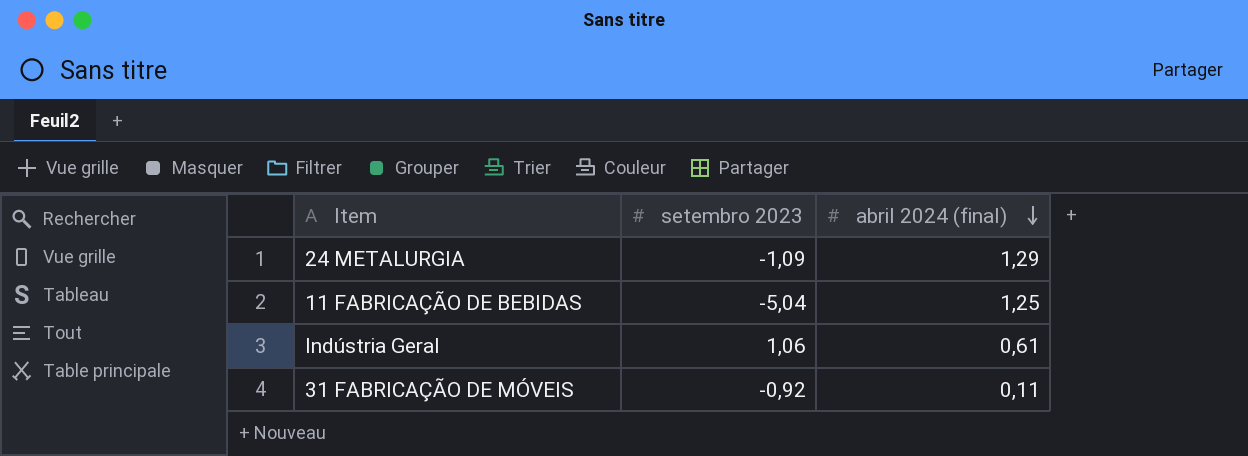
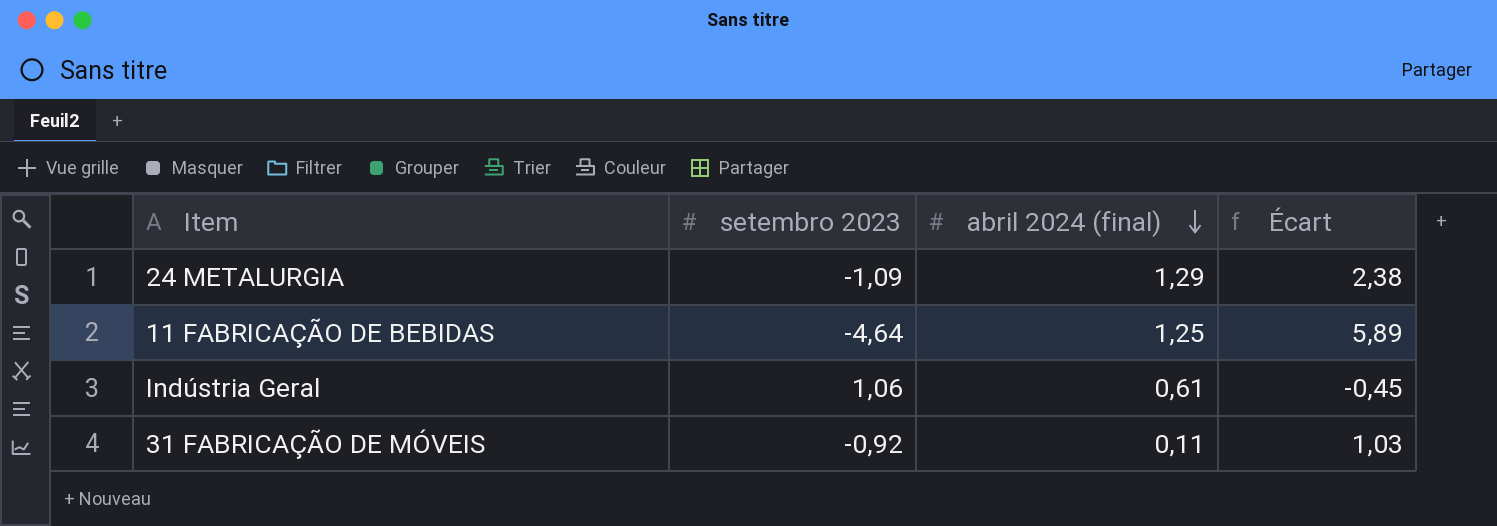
column Écart | formula: none -> [abril 2024 (final)] - [setembro 2023]
11 FABRICAÇÃO DE BEBIDAS | setembro 2023: -5,04 -> -4,64

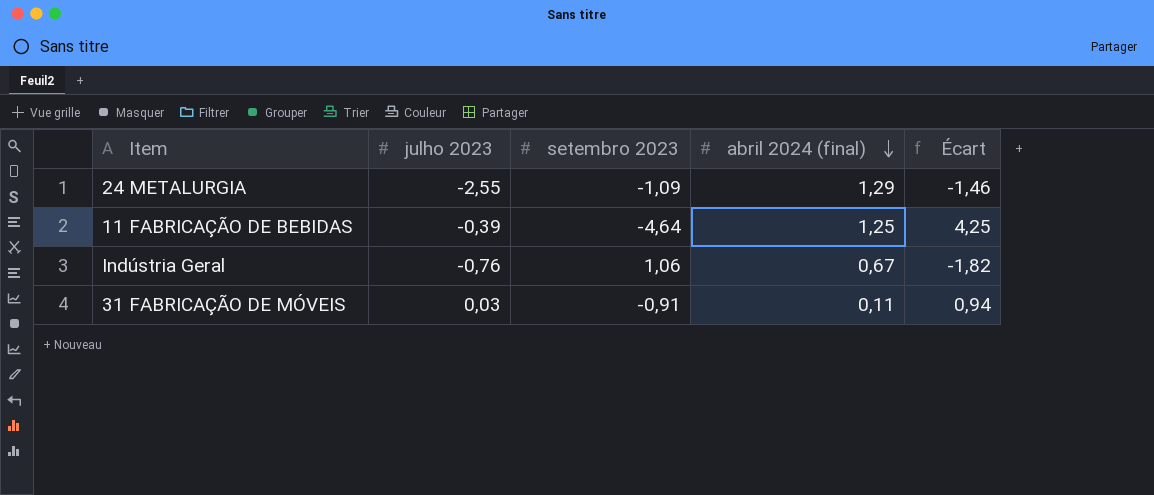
column julho 2023 | position: none -> 2
column Écart | formula: [abril 2024 (final)] - [setembro 2023] -> [julho 2023] - [setembro 2023]
Indústria Geral | abril 2024 (final): 0,61 -> 0,67
31 FABRICAÇÃO DE MÓVEIS | setembro 2023: -0,92 -> -0,91

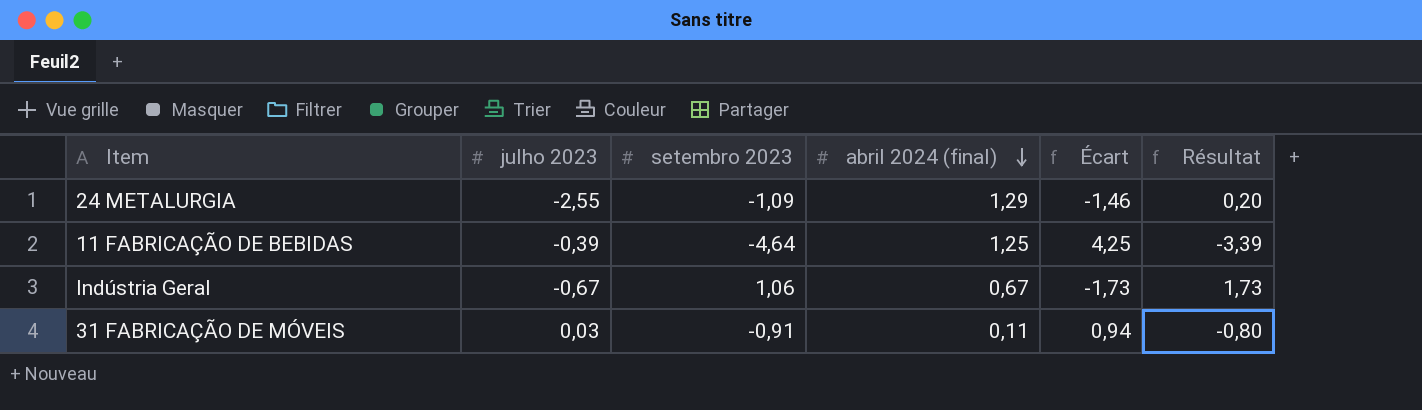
column Résultat | formula: none -> [setembro 2023] + [abril 2024 (final)]
Indústria Geral | julho 2023: -0,76 -> -0,67
Indústria Geral | Écart: -1,82 -> -1,73

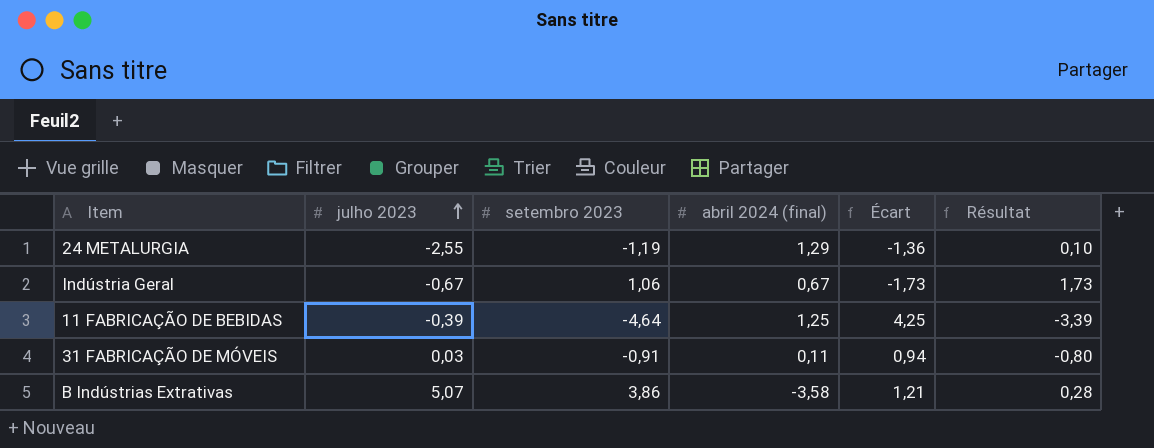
row order: abril 2024 (final) descending -> julho 2023 ascending
24 METALURGIA | setembro 2023: -1,09 -> -1,19
24 METALURGIA | Écart: -1,46 -> -1,36
24 METALURGIA | Résultat: 0,20 -> 0,10
row B Indústrias Extrativas: none -> 5,07 | 3,86 | -3,58 | 1,21 | 0,28

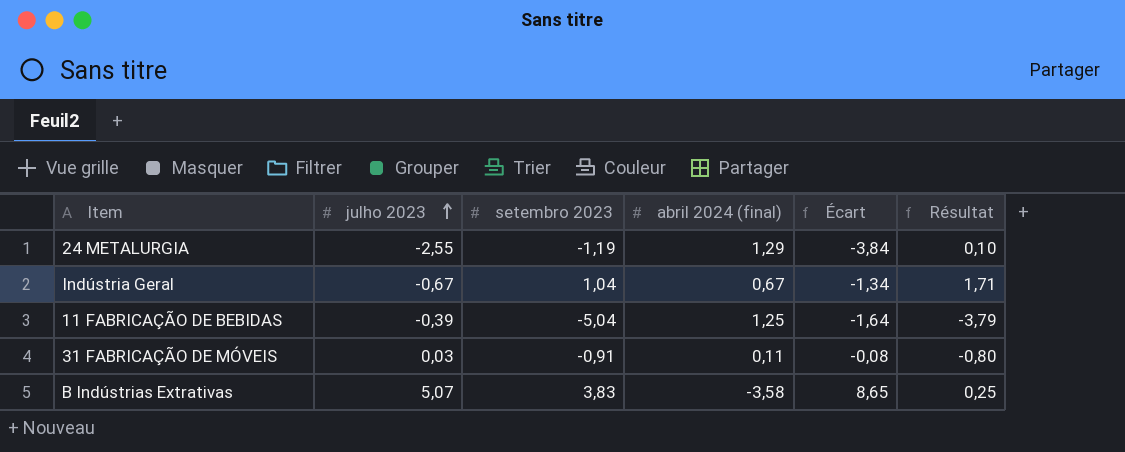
column Écart | formula: [julho 2023] - [setembro 2023] -> [julho 2023] - [abril 2024 (final)]
Indústria Geral | setembro 2023: 1,06 -> 1,04
Indústria Geral | Résultat: 1,73 -> 1,71
11 FABRICAÇÃO DE BEBIDAS | setembro 2023: -4,64 -> -5,04
11 FABRICAÇÃO DE BEBIDAS | Résultat: -3,39 -> -3,79
B Indústrias Extrativas | setembro 2023: 3,86 -> 3,83
B Indústrias Extrativas | Résultat: 0,28 -> 0,25

